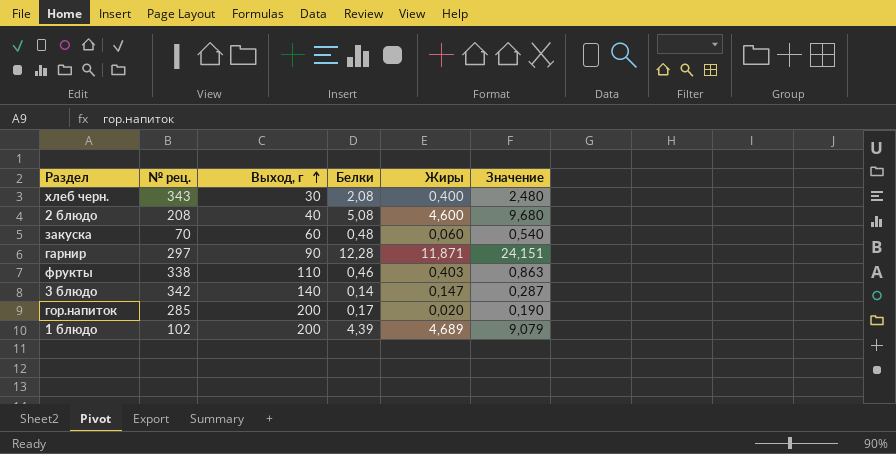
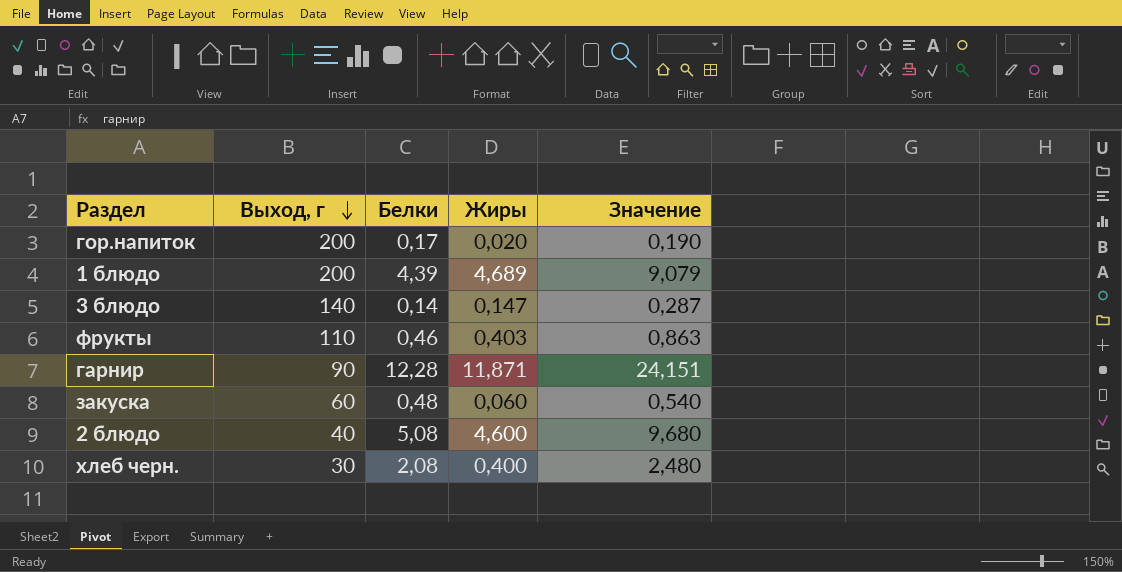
row order: Выход, г ascending -> Выход, г descending
column № рец. | position: 2 -> none

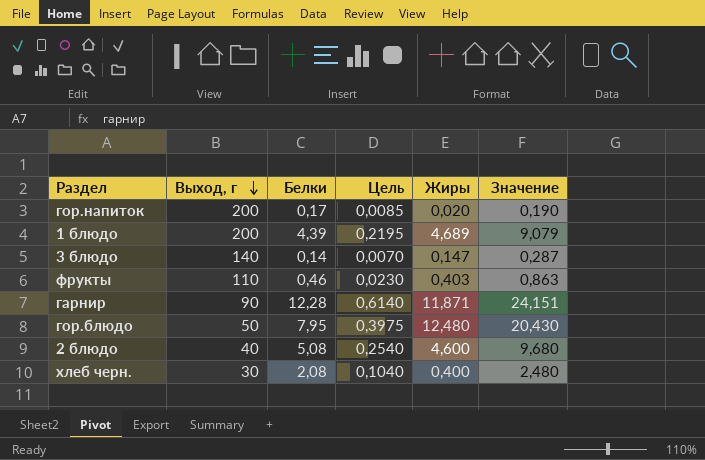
column Цель | formula: none -> [Белки] * 0,05
row закуска: 60 | 0,48 | 0,060 | 0,540 -> none
row гор.блюдо: none -> 50 | 7,95 | 0,3975 | 12,480 | 20,430

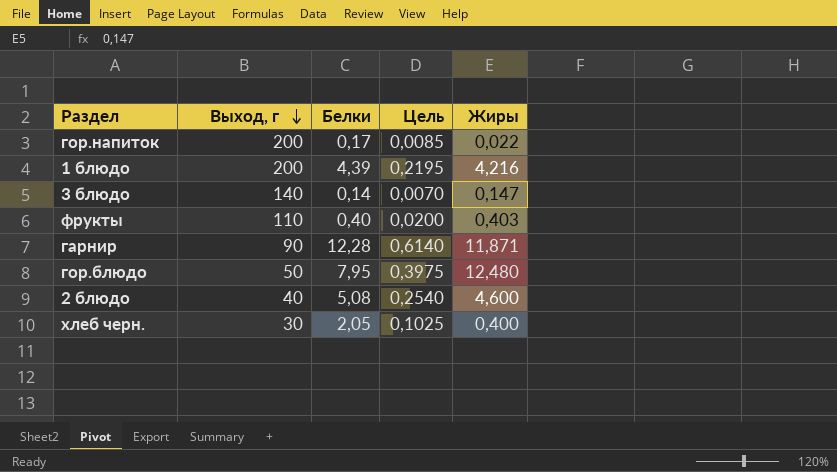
column Значение | formula: [Белки] + [Жиры] -> none
гор.напиток | Жиры: 0,020 -> 0,022
1 блюдо | Жиры: 4,689 -> 4,216
фрукты | Белки: 0,46 -> 0,40
фрукты | Цель: 0,0230 -> 0,0200
хлеб черн. | Белки: 2,08 -> 2,05
хлеб черн. | Цель: 0,1040 -> 0,1025

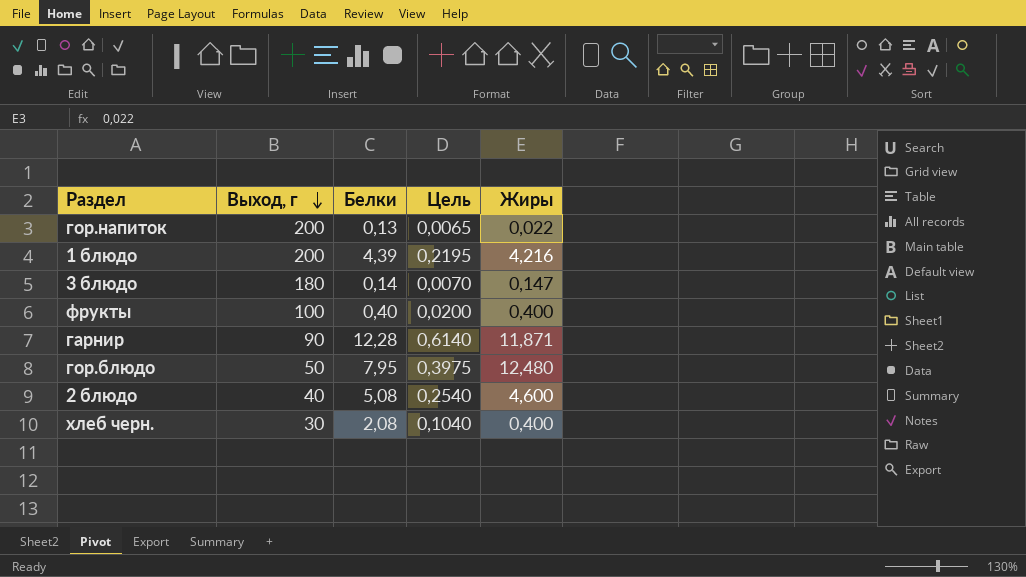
гор.напиток | Белки: 0,17 -> 0,13
гор.напиток | Цель: 0,0085 -> 0,0065
3 блюдо | Выход, г: 140 -> 180
фрукты | Выход, г: 110 -> 100
фрукты | Жиры: 0,403 -> 0,400
хлеб черн. | Белки: 2,05 -> 2,08
хлеб черн. | Цель: 0,1025 -> 0,1040

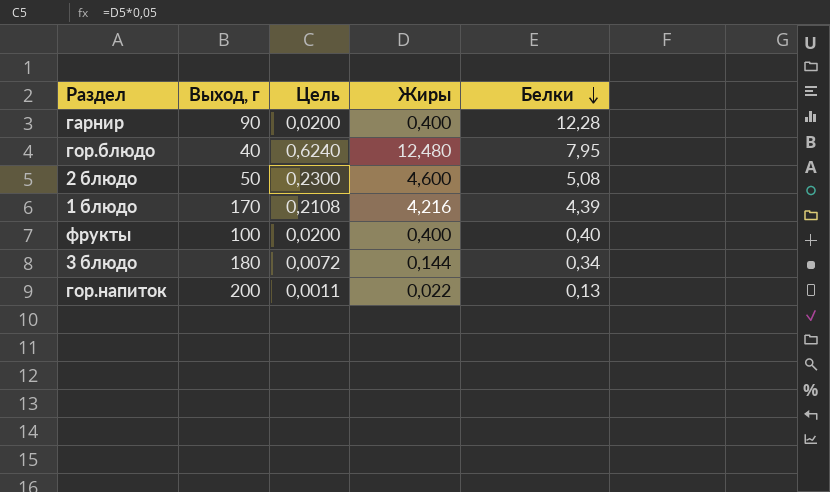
row order: Выход, г descending -> Белки descending
column Цель | formula: [Белки] * 0,05 -> [Жиры] * 0,05
column Белки | position: 3 -> 5
row хлеб черн.: 30 | 2,08 | 0,1040 | 0,400 -> none
гарнир | Жиры: 11,871 -> 0,400
гор.блюдо | Выход, г: 50 -> 40
2 блюдо | Выход, г: 40 -> 50
1 блюдо | Выход, г: 200 -> 170
3 блюдо | Жиры: 0,147 -> 0,144
3 блюдо | Белки: 0,14 -> 0,34

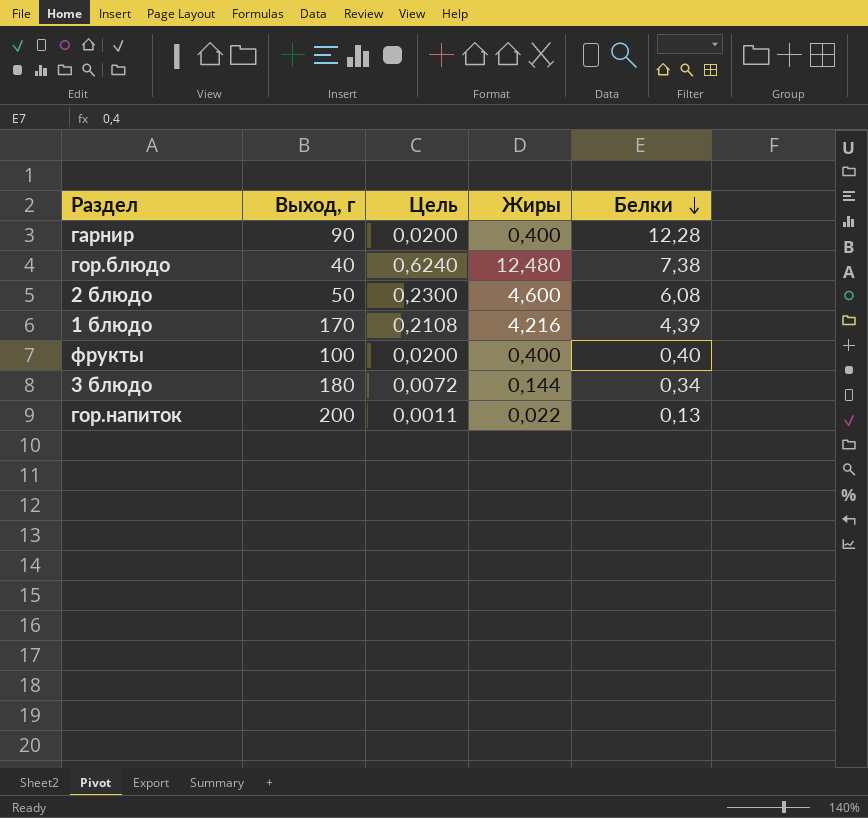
гор.блюдо | Белки: 7,95 -> 7,38
2 блюдо | Белки: 5,08 -> 6,08

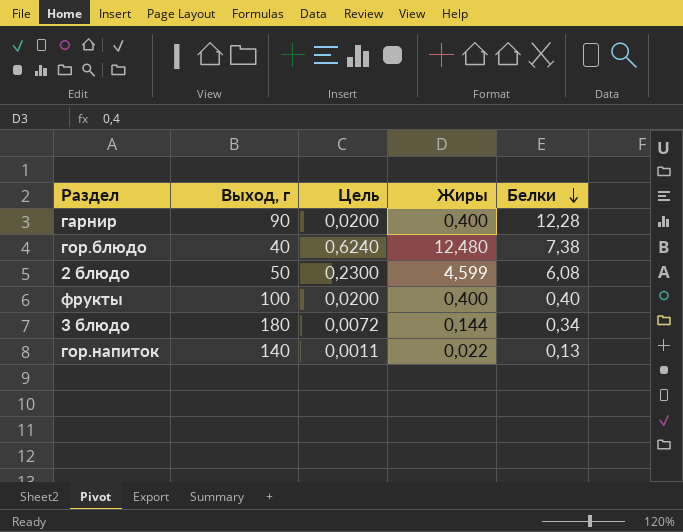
row 1 блюдо: 170 | 0,2108 | 4,216 | 4,39 -> none
2 блюдо | Жиры: 4,600 -> 4,599
гор.напиток | Выход, г: 200 -> 140

